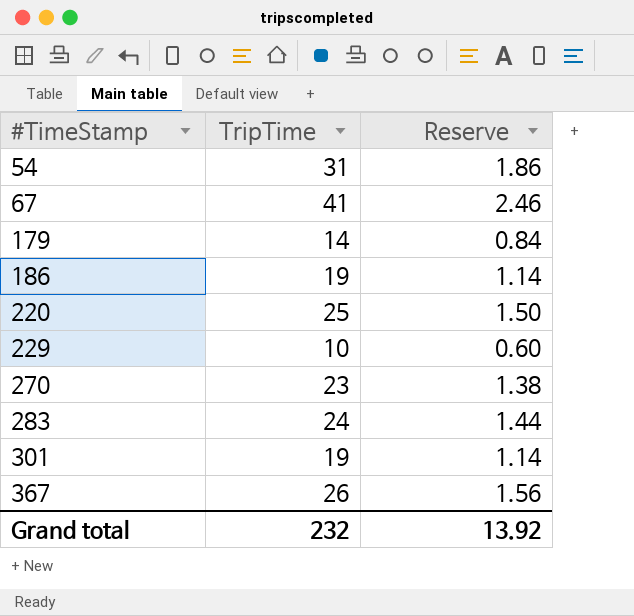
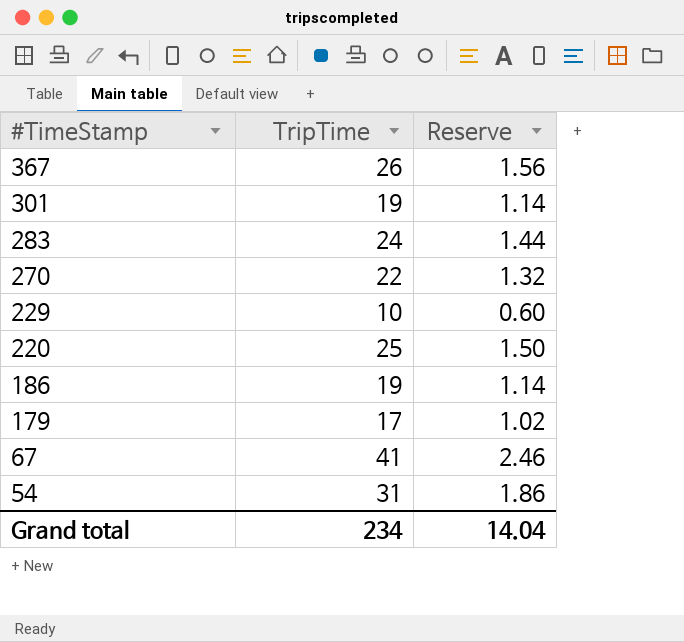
row order: #TimeStamp ascending -> #TimeStamp descending
270 | TripTime: 23 -> 22
270 | Reserve: 1.38 -> 1.32
179 | TripTime: 14 -> 17
179 | Reserve: 0.84 -> 1.02
Grand total | TripTime: 232 -> 234
Grand total | Reserve: 13.92 -> 14.04

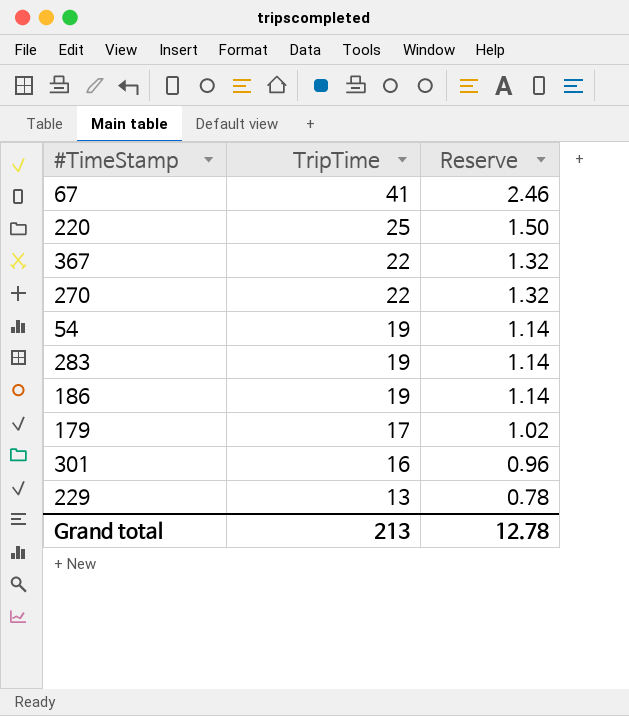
row order: #TimeStamp descending -> TripTime descending
367 | TripTime: 26 -> 22
367 | Reserve: 1.56 -> 1.32
54 | TripTime: 31 -> 19
54 | Reserve: 1.86 -> 1.14
283 | TripTime: 24 -> 19
283 | Reserve: 1.44 -> 1.14
301 | TripTime: 19 -> 16
301 | Reserve: 1.14 -> 0.96
229 | TripTime: 10 -> 13
229 | Reserve: 0.60 -> 0.78
Grand total | TripTime: 234 -> 213
Grand total | Reserve: 14.04 -> 12.78

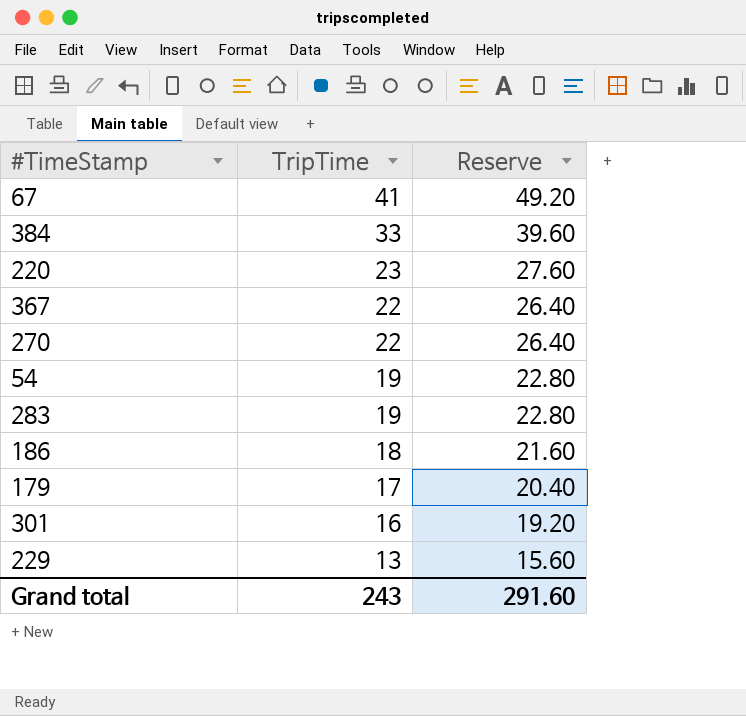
column Reserve | formula: [TripTime] * 0.06 -> [TripTime] * 1.2
row 384: none -> 33 | 39.60
220 | TripTime: 25 -> 23
186 | TripTime: 19 -> 18
Grand total | TripTime: 213 -> 243
Grand total | Reserve: 12.78 -> 291.60

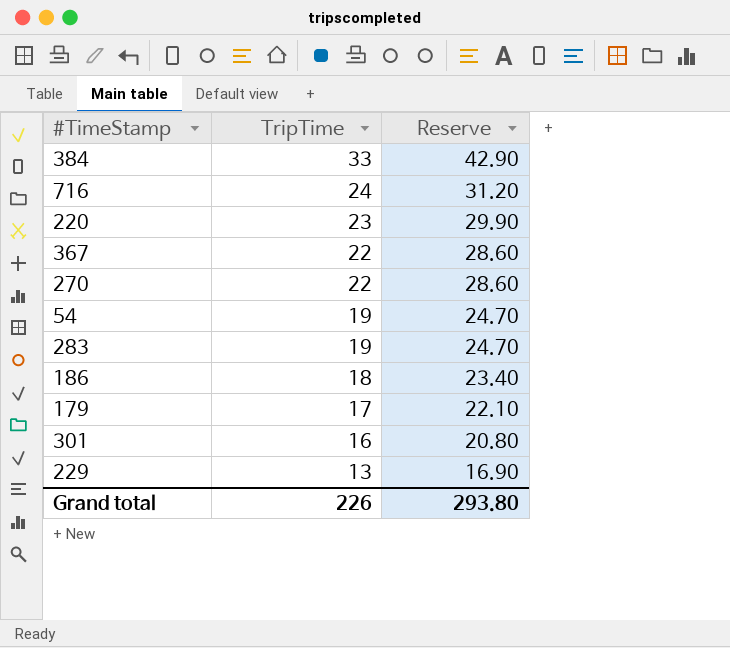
column Reserve | formula: [TripTime] * 1.2 -> [TripTime] * 1.3
row 67: 41 | 49.20 -> none
row 716: none -> 24 | 31.20
Grand total | TripTime: 243 -> 226
Grand total | Reserve: 291.60 -> 293.80

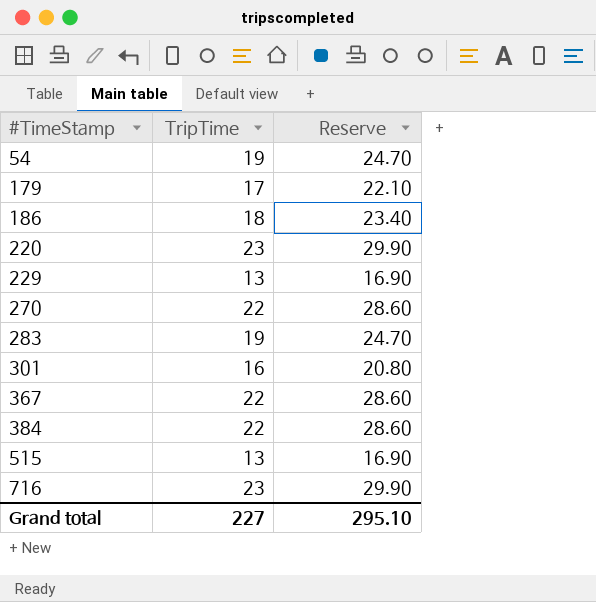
row order: TripTime descending -> #TimeStamp ascending
384 | TripTime: 33 -> 22
384 | Reserve: 42.90 -> 28.60
row 515: none -> 13 | 16.90
716 | TripTime: 24 -> 23
716 | Reserve: 31.20 -> 29.90
Grand total | TripTime: 226 -> 227
Grand total | Reserve: 293.80 -> 295.10

